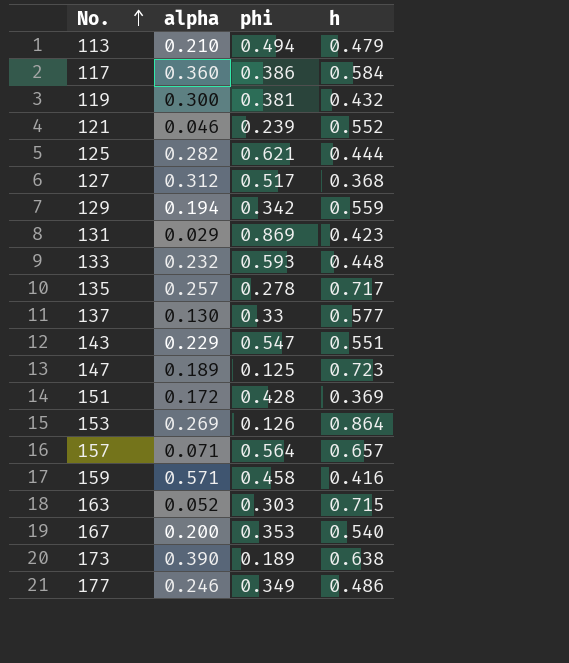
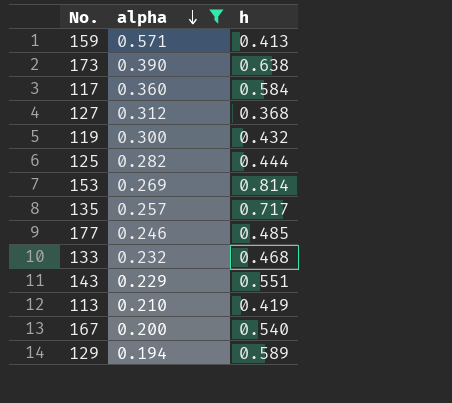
filter: none -> alpha >= 0.194
row order: No. ascending -> alpha descending
column phi | position: 3 -> none
159 | h: 0.416 -> 0.413
153 | h: 0.864 -> 0.814
177 | h: 0.486 -> 0.485
133 | h: 0.448 -> 0.468
113 | h: 0.479 -> 0.419
129 | h: 0.559 -> 0.589

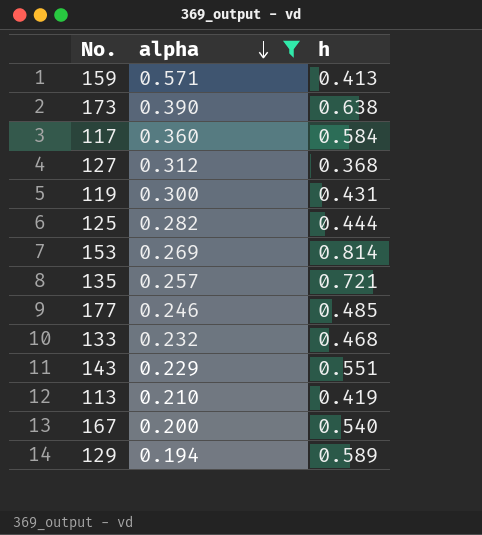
119 | h: 0.432 -> 0.431
135 | h: 0.717 -> 0.721

